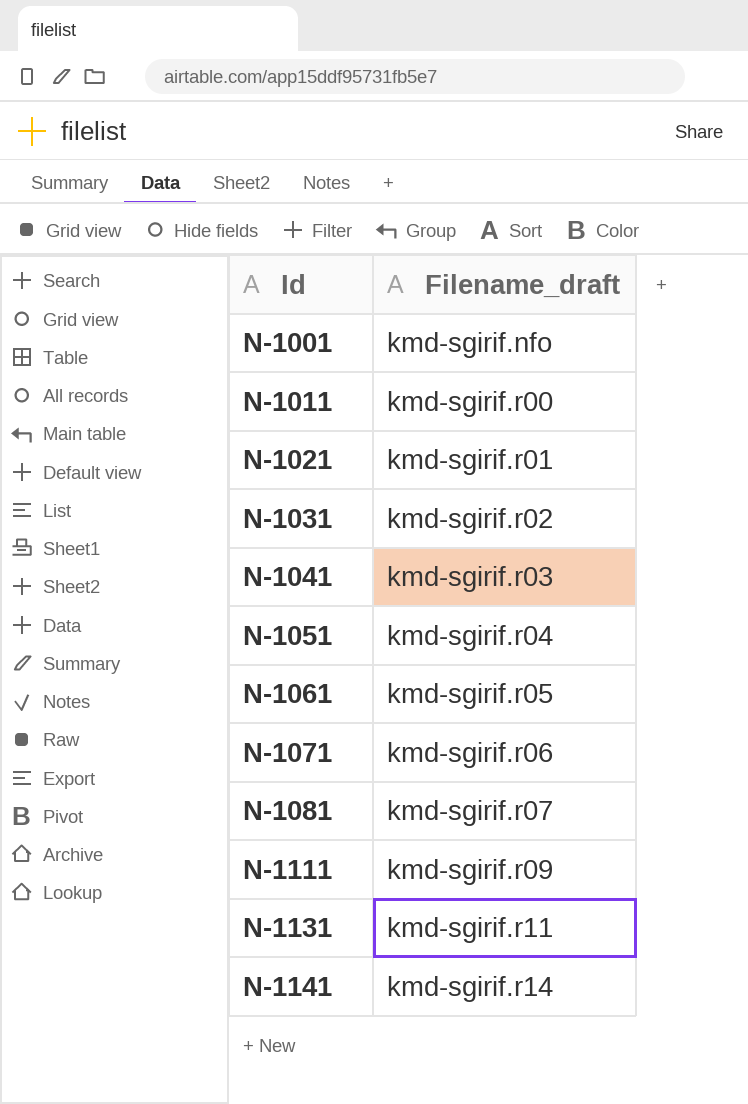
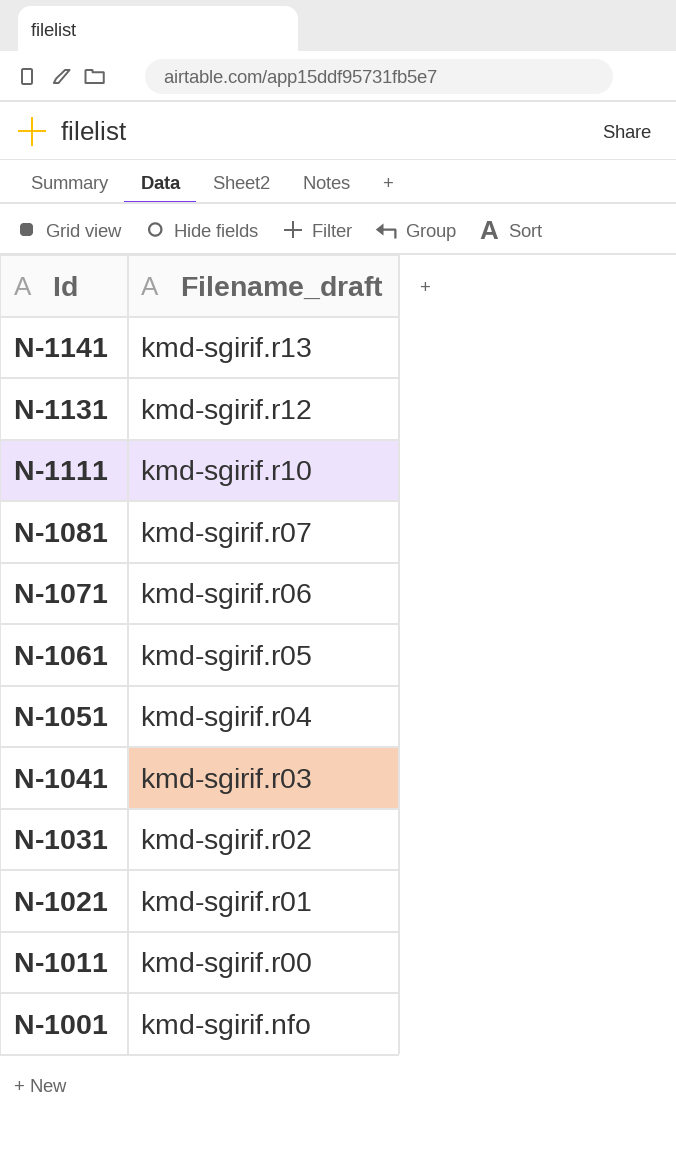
row order: Id ascending -> Id descending
N-1141 | Filename_draft: kmd-sgirif.r14 -> kmd-sgirif.r13
N-1131 | Filename_draft: kmd-sgirif.r11 -> kmd-sgirif.r12
N-1111 | Filename_draft: kmd-sgirif.r09 -> kmd-sgirif.r10

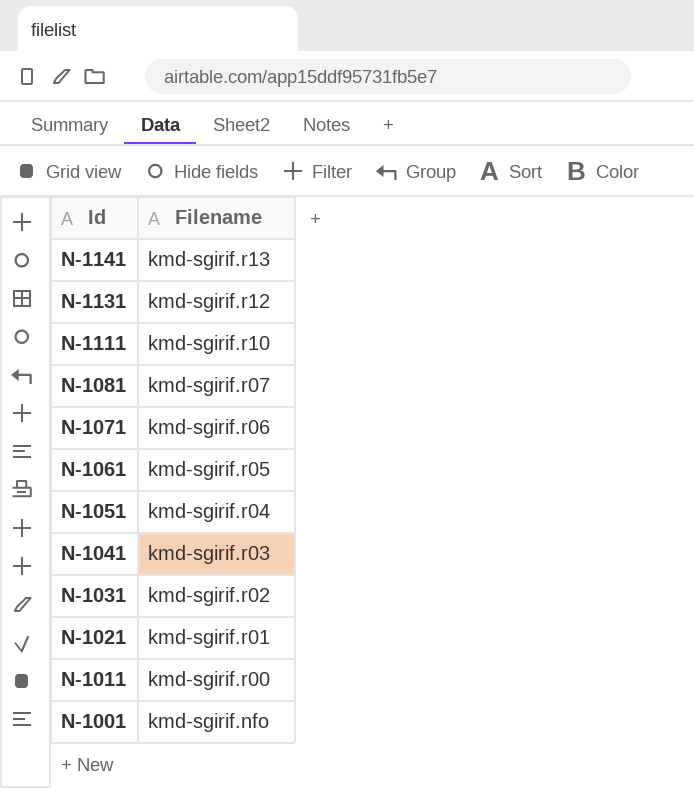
column name: Filename_draft -> Filename

